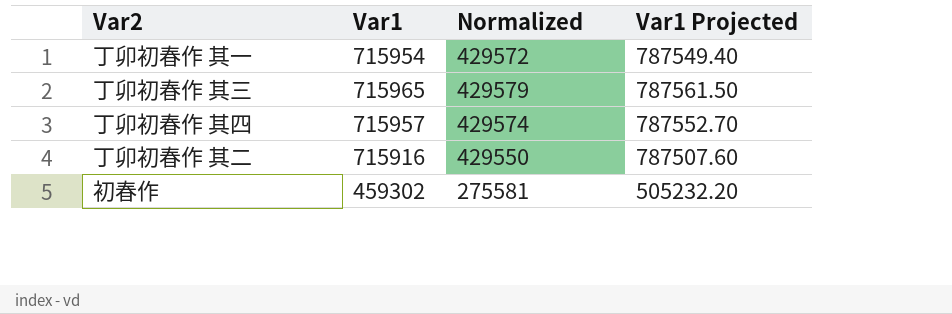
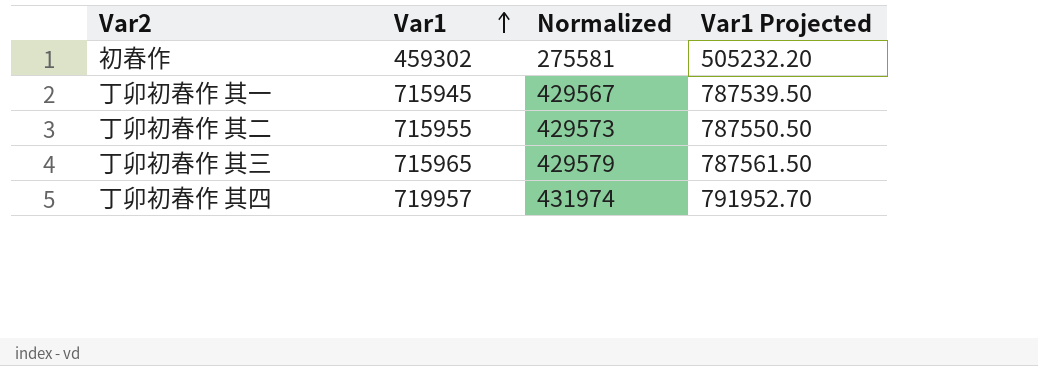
row order: none -> Var1 ascending
丁卯初春作 其一 | Var1: 715954 -> 715945
丁卯初春作 其一 | Normalized: 429572 -> 429567
丁卯初春作 其一 | Var1 Projected: 787549.40 -> 787539.50
丁卯初春作 其二 | Var1: 715916 -> 715955
丁卯初春作 其二 | Normalized: 429550 -> 429573
丁卯初春作 其二 | Var1 Projected: 787507.60 -> 787550.50
丁卯初春作 其四 | Var1: 715957 -> 719957
丁卯初春作 其四 | Normalized: 429574 -> 431974
丁卯初春作 其四 | Var1 Projected: 787552.70 -> 791952.70

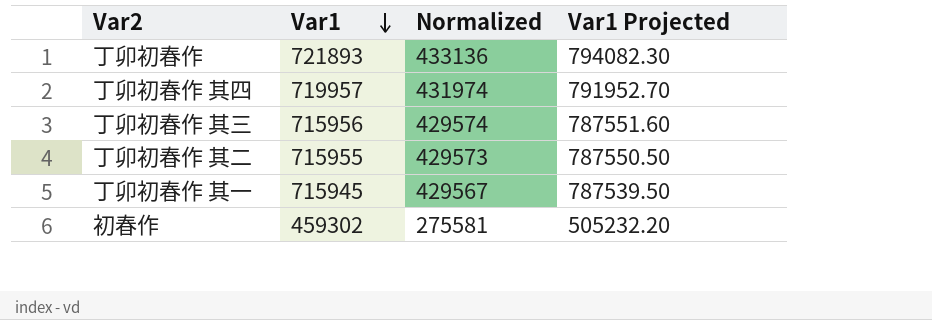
row order: Var1 ascending -> Var1 descending
row 丁卯初春作: none -> 721893 | 433136 | 794082.30
丁卯初春作 其三 | Var1: 715965 -> 715956
丁卯初春作 其三 | Normalized: 429579 -> 429574
丁卯初春作 其三 | Var1 Projected: 787561.50 -> 787551.60

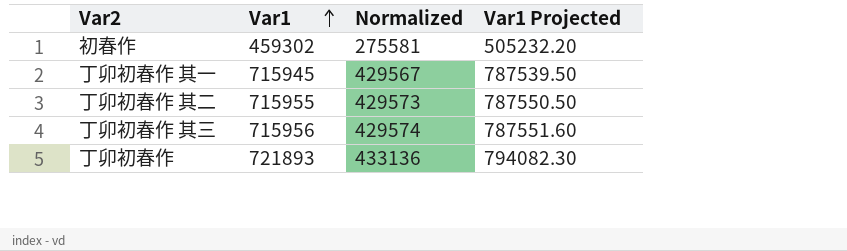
row order: Var1 descending -> Var1 ascending
row 丁卯初春作 其四: 719957 | 431974 | 791952.70 -> none

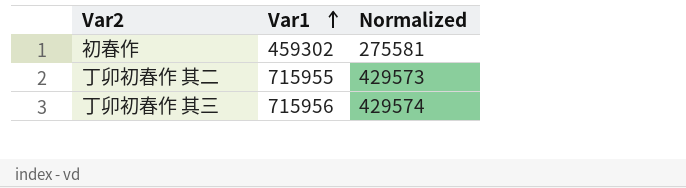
column Var1 Projected | formula: [Var1] * 1.1 -> none
row 丁卯初春作 其一: 715945 | 429567 | 787539.50 -> none
row 丁卯初春作: 721893 | 433136 | 794082.30 -> none

